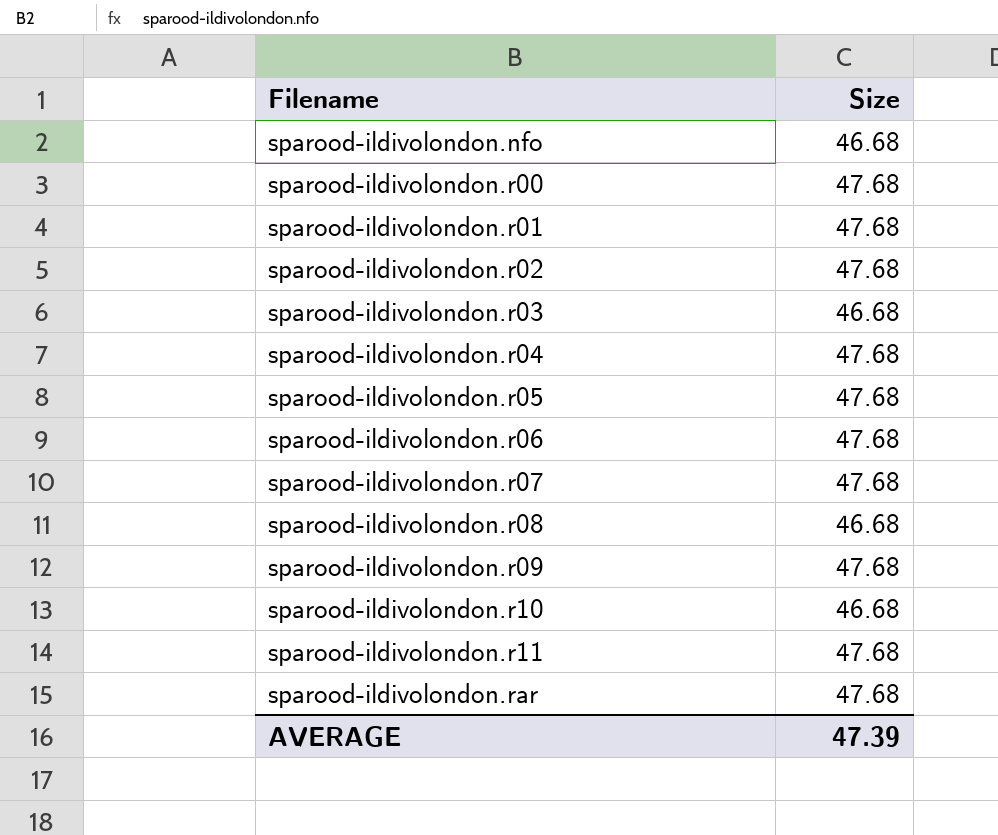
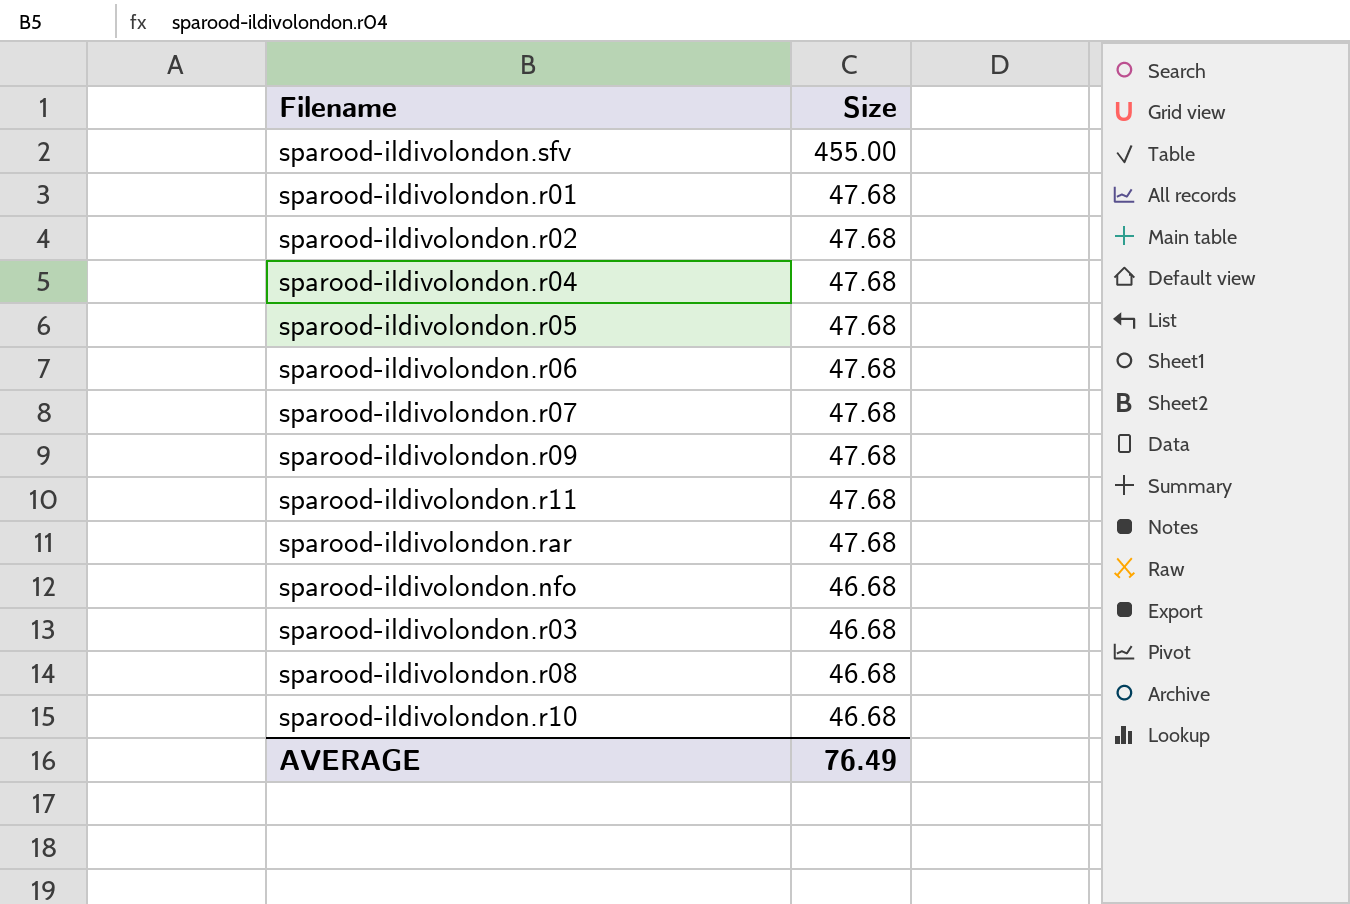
row order: Filename ascending -> Size descending
row sparood-ildivolondon.r00: 47.68 -> none
row sparood-ildivolondon.sfv: none -> 455.00
AVERAGE | Size: 47.39 -> 76.49

